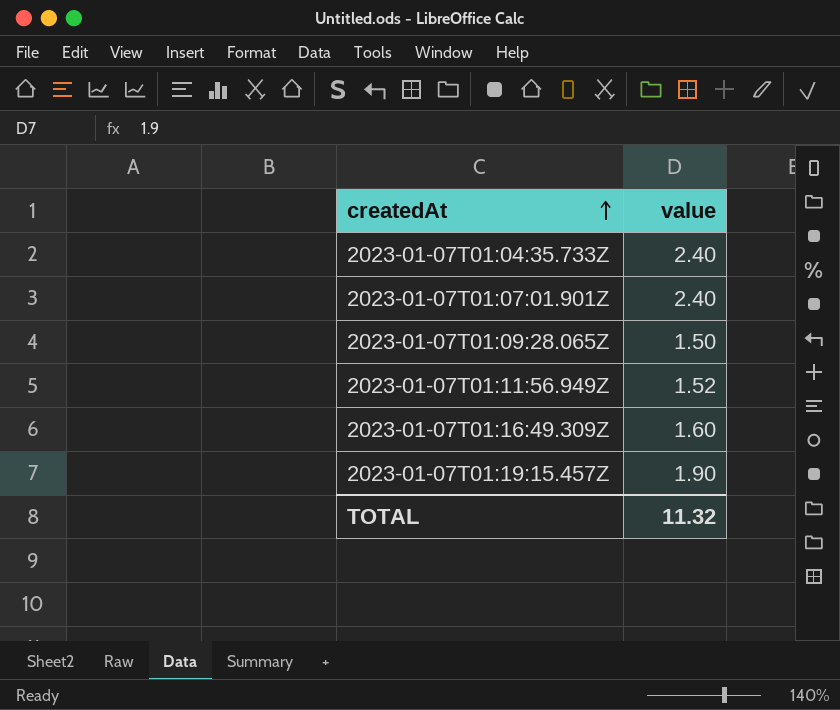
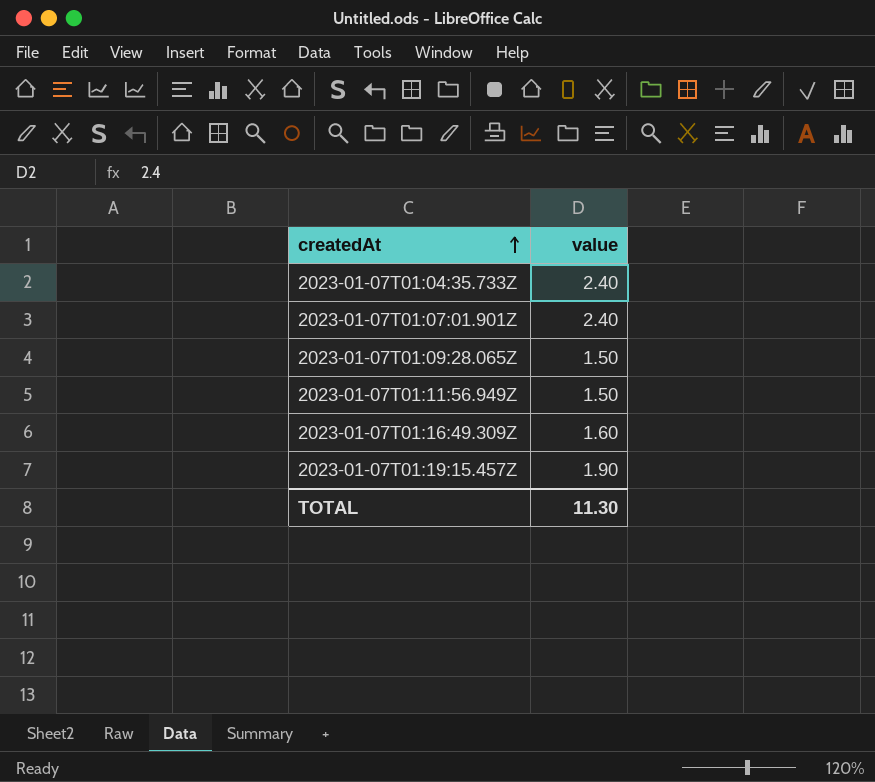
2023-01-07T01:11:56.949Z | value: 1.52 -> 1.50
TOTAL | value: 11.32 -> 11.30

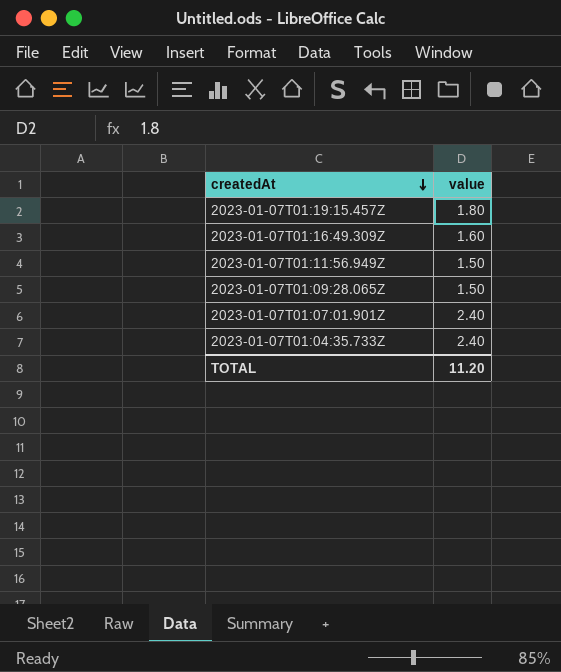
row order: createdAt ascending -> createdAt descending
2023-01-07T01:19:15.457Z | value: 1.90 -> 1.80
TOTAL | value: 11.30 -> 11.20

